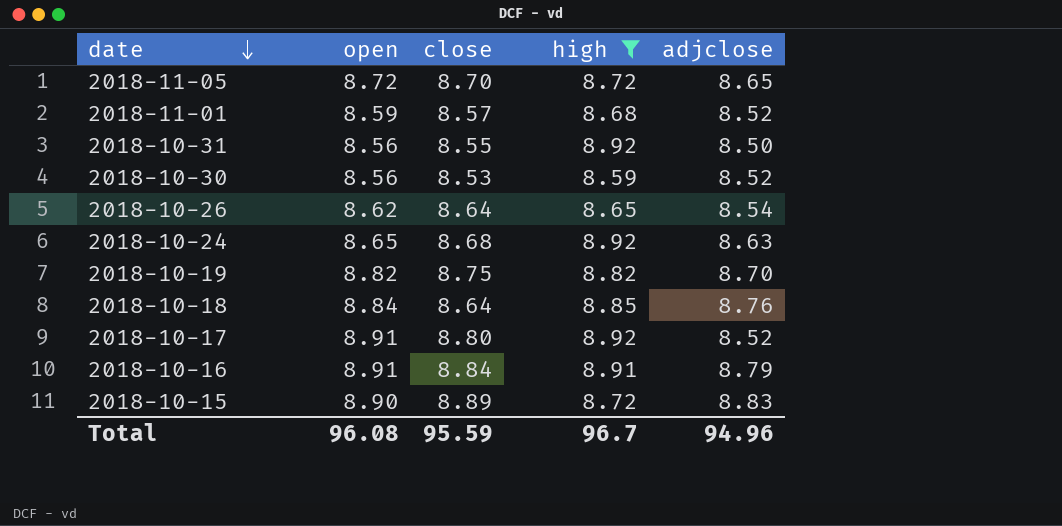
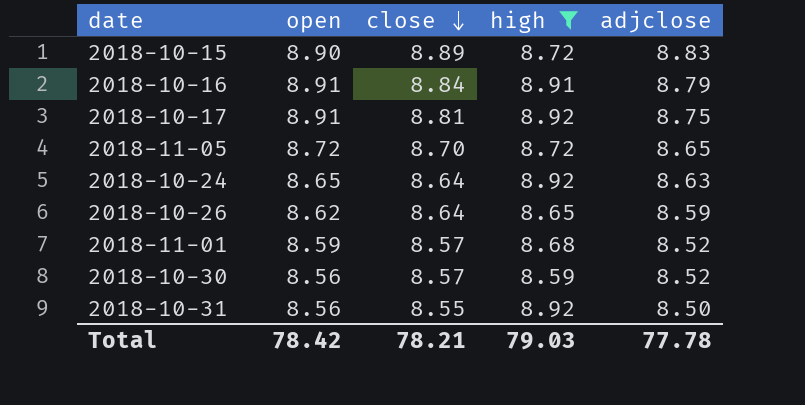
row order: date descending -> close descending
row 2018-10-19: 8.82 | 8.75 | 8.82 | 8.70 -> none
row 2018-10-18: 8.84 | 8.64 | 8.85 | 8.76 -> none
2018-10-17 | close: 8.80 -> 8.81
2018-10-17 | adjclose: 8.52 -> 8.75
2018-10-24 | close: 8.68 -> 8.64
2018-10-26 | adjclose: 8.54 -> 8.59
2018-10-30 | close: 8.53 -> 8.57
Total | open: 96.08 -> 78.42
Total | close: 95.59 -> 78.21
Total | high: 96.7 -> 79.03
Total | adjclose: 94.96 -> 77.78

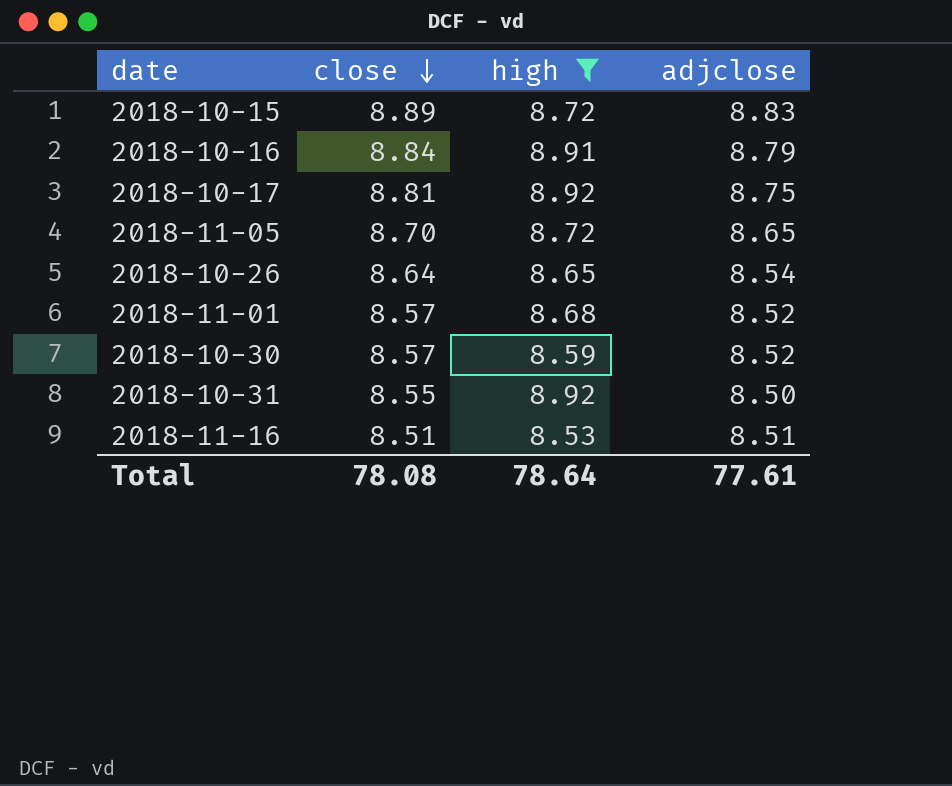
column open | position: 2 -> none
row 2018-10-24: 8.65 | 8.64 | 8.92 | 8.63 -> none
2018-10-26 | adjclose: 8.59 -> 8.54
row 2018-11-16: none -> 8.51 | 8.53 | 8.51
Total | close: 78.21 -> 78.08
Total | high: 79.03 -> 78.64
Total | adjclose: 77.78 -> 77.61

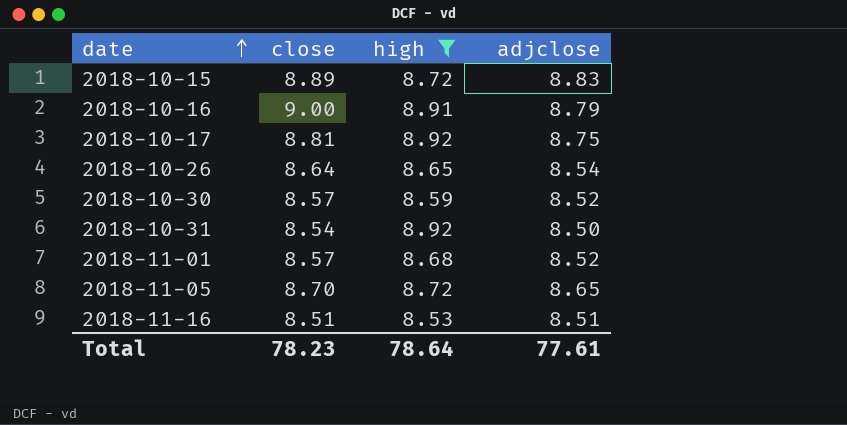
row order: close descending -> date ascending
2018-10-16 | close: 8.84 -> 9.00
2018-10-31 | close: 8.55 -> 8.54
Total | close: 78.08 -> 78.23

